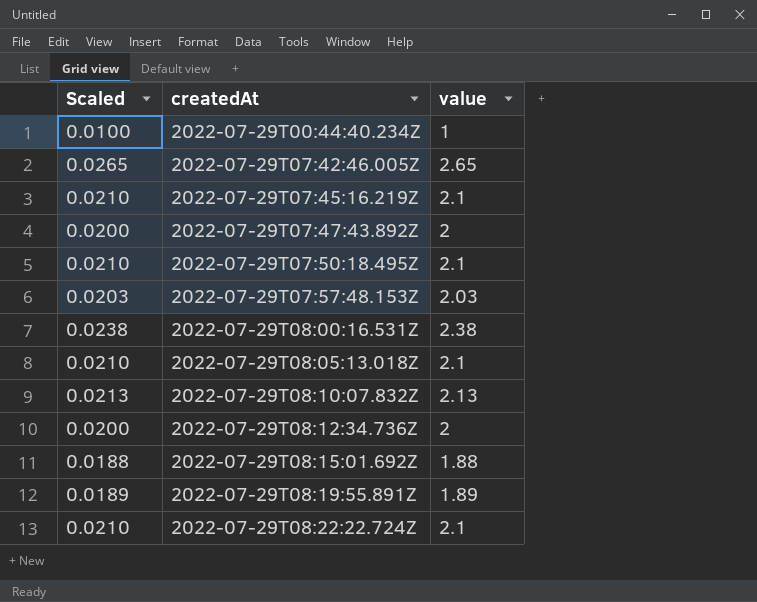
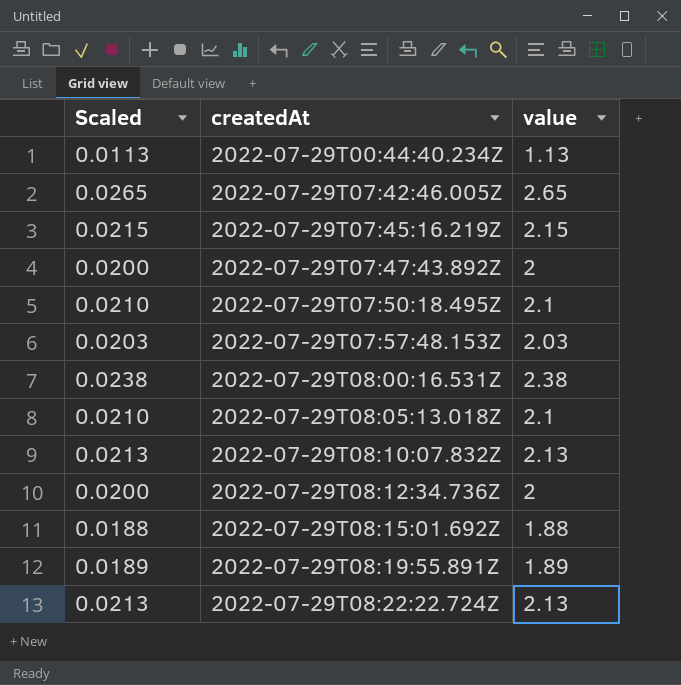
2022-07-29T00:44:40.234Z | Scaled: 0.0100 -> 0.0113
2022-07-29T00:44:40.234Z | value: 1 -> 1.13
2022-07-29T07:45:16.219Z | Scaled: 0.0210 -> 0.0215
2022-07-29T07:45:16.219Z | value: 2.1 -> 2.15
2022-07-29T08:22:22.724Z | Scaled: 0.0210 -> 0.0213
2022-07-29T08:22:22.724Z | value: 2.1 -> 2.13

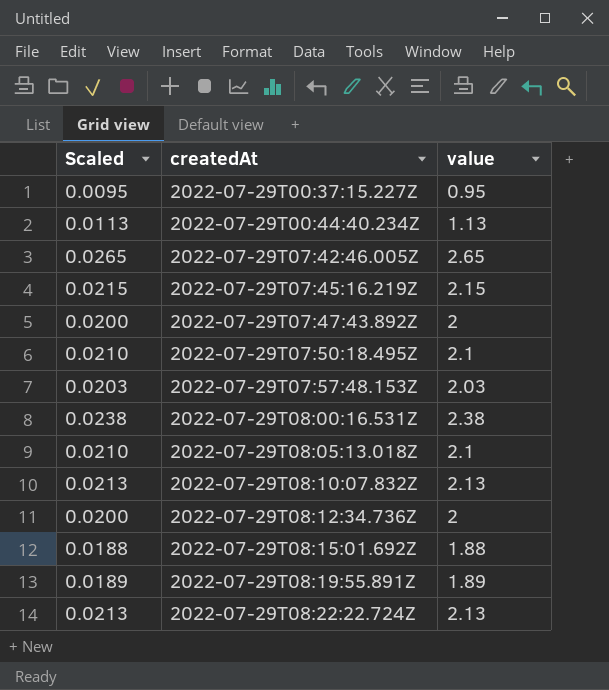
row 2022-07-29T00:37:15.227Z: none -> 0.0095 | 0.95

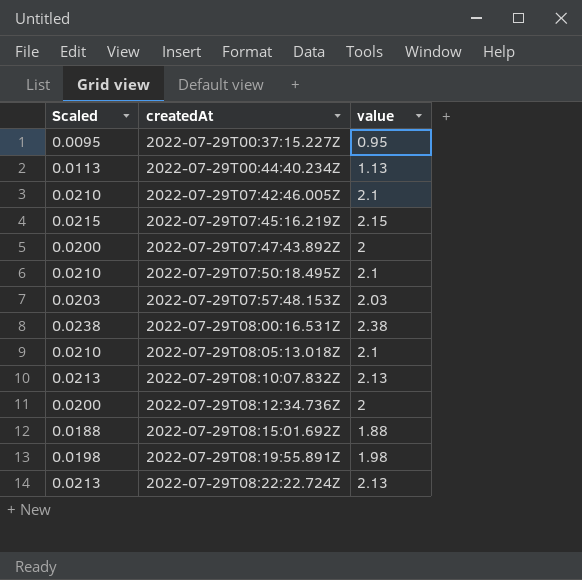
2022-07-29T07:42:46.005Z | Scaled: 0.0265 -> 0.0210
2022-07-29T07:42:46.005Z | value: 2.65 -> 2.1
2022-07-29T08:19:55.891Z | Scaled: 0.0189 -> 0.0198
2022-07-29T08:19:55.891Z | value: 1.89 -> 1.98

